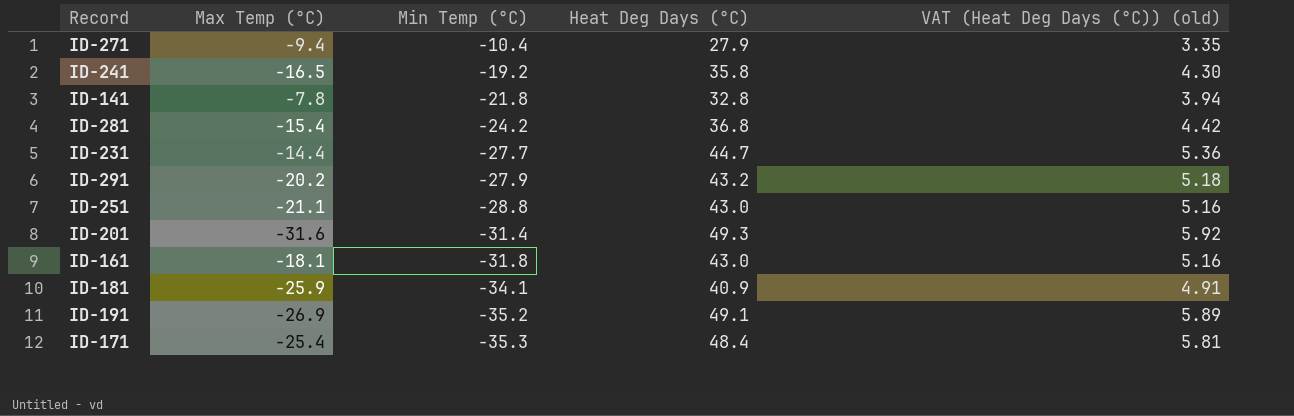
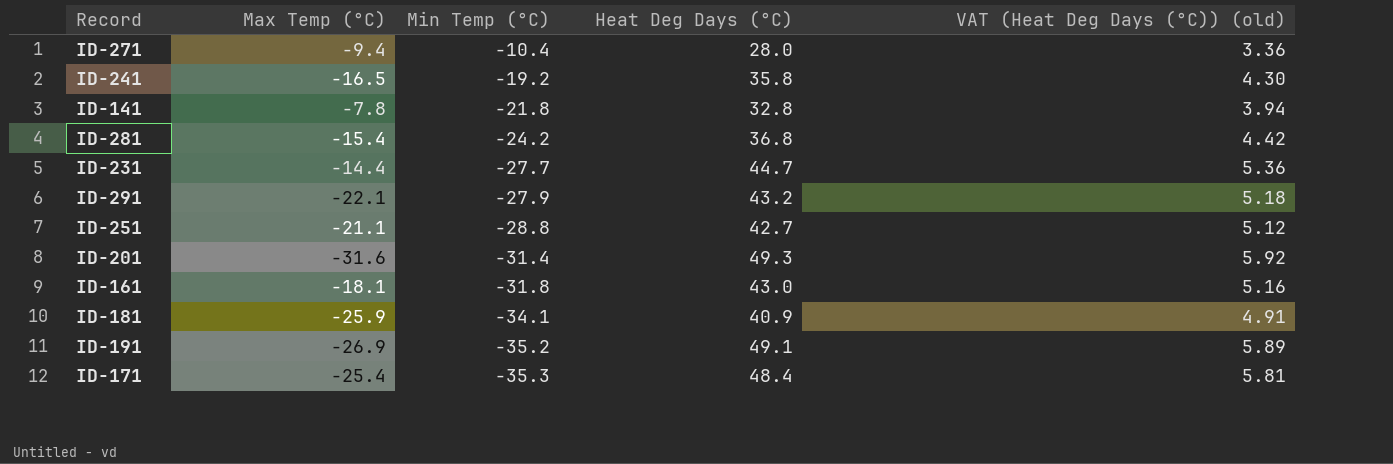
ID-271 | Heat Deg Days (°C): 27.9 -> 28.0
ID-271 | VAT (Heat Deg Days (°C)) (old): 3.35 -> 3.36
ID-291 | Max Temp (°C): -20.2 -> -22.1
ID-251 | Heat Deg Days (°C): 43.0 -> 42.7
ID-251 | VAT (Heat Deg Days (°C)) (old): 5.16 -> 5.12

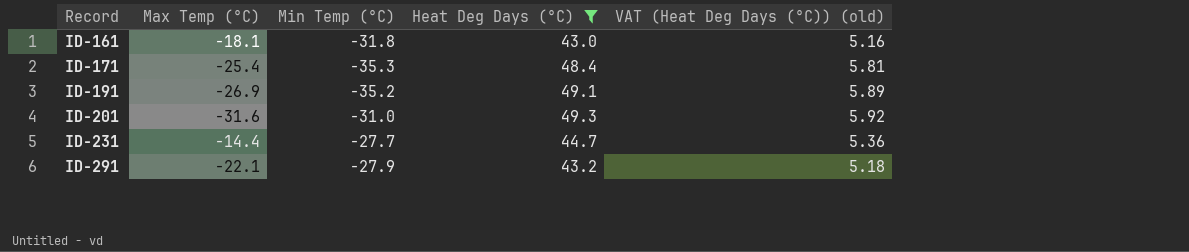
filter: none -> Heat Deg Days (°C) >= 43.0
row order: Min Temp (°C) descending -> Record ascending
ID-201 | Min Temp (°C): -31.4 -> -31.0

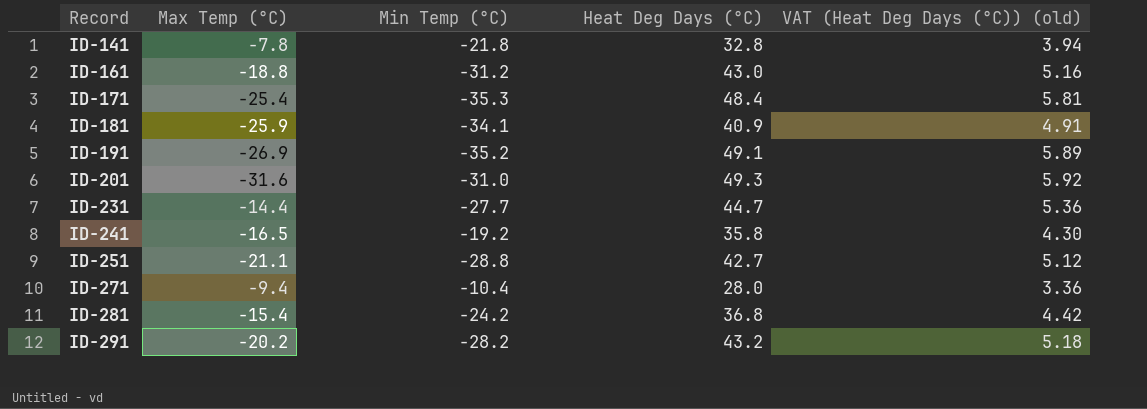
filter: Heat Deg Days (°C) >= 43.0 -> none
ID-161 | Max Temp (°C): -18.1 -> -18.8
ID-161 | Min Temp (°C): -31.8 -> -31.2
ID-291 | Max Temp (°C): -22.1 -> -20.2
ID-291 | Min Temp (°C): -27.9 -> -28.2

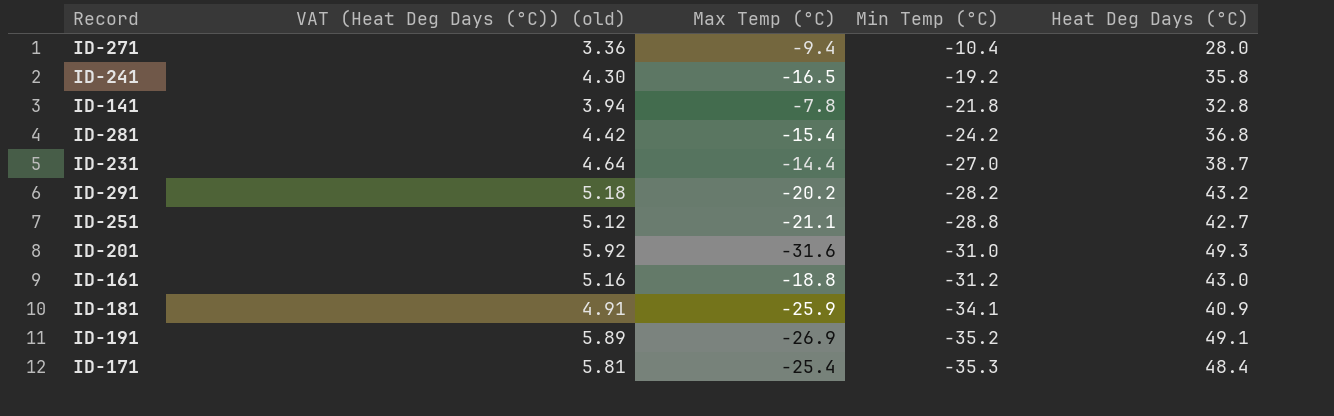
row order: Record ascending -> Min Temp (°C) descending
column VAT (Heat Deg Days (°C)) (old) | position: 5 -> 2
ID-231 | VAT (Heat Deg Days (°C)) (old): 5.36 -> 4.64
ID-231 | Min Temp (°C): -27.7 -> -27.0
ID-231 | Heat Deg Days (°C): 44.7 -> 38.7

